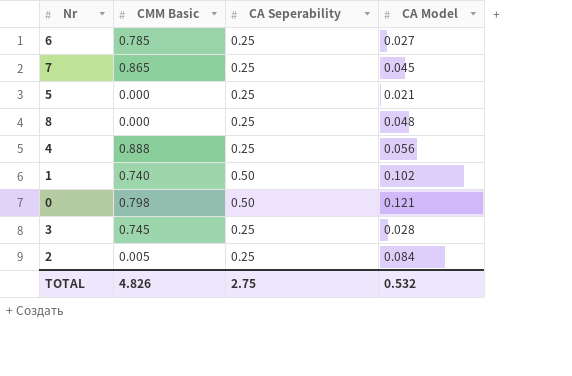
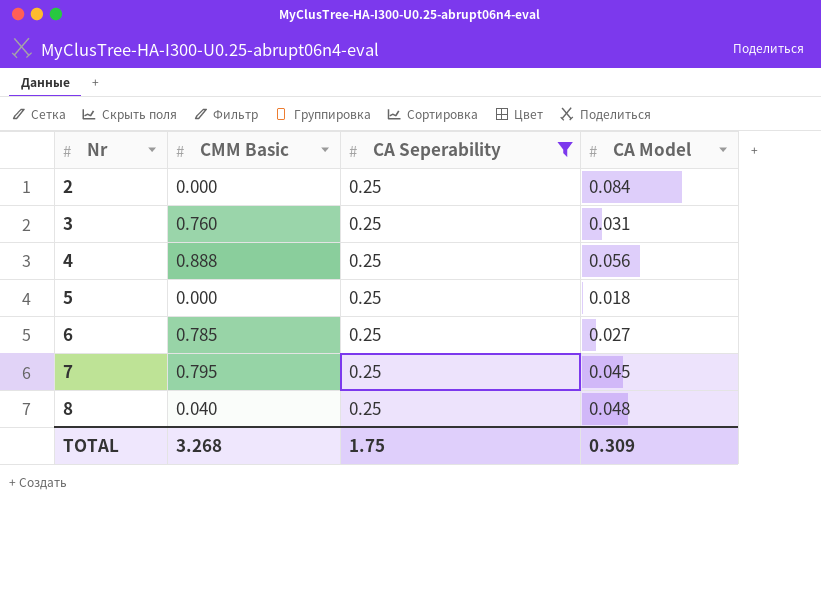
filter: none -> CA Seperability = 0.25
row order: none -> Nr ascending
2 | CMM Basic: 0.005 -> 0.000
3 | CMM Basic: 0.745 -> 0.760
3 | CA Model: 0.028 -> 0.031
5 | CA Model: 0.021 -> 0.018
7 | CMM Basic: 0.865 -> 0.795
8 | CMM Basic: 0.000 -> 0.040
TOTAL | CMM Basic: 4.826 -> 3.268
TOTAL | CA Seperability: 2.75 -> 1.75
TOTAL | CA Model: 0.532 -> 0.309

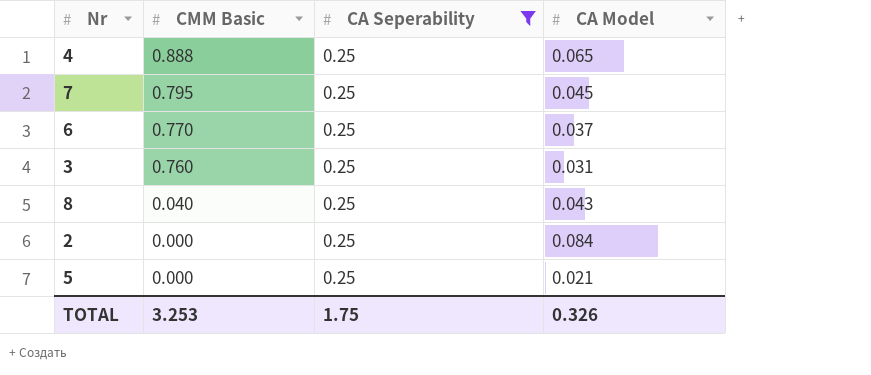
row order: Nr ascending -> CMM Basic descending
4 | CA Model: 0.056 -> 0.065
6 | CMM Basic: 0.785 -> 0.770
6 | CA Model: 0.027 -> 0.037
8 | CA Model: 0.048 -> 0.043
5 | CA Model: 0.018 -> 0.021
TOTAL | CMM Basic: 3.268 -> 3.253
TOTAL | CA Model: 0.309 -> 0.326

